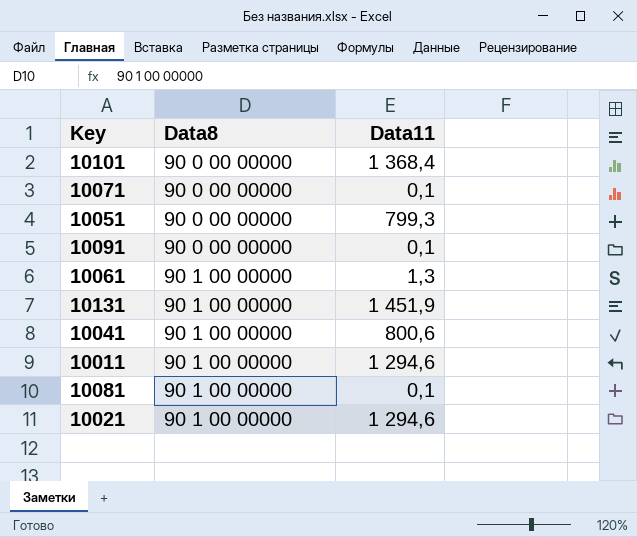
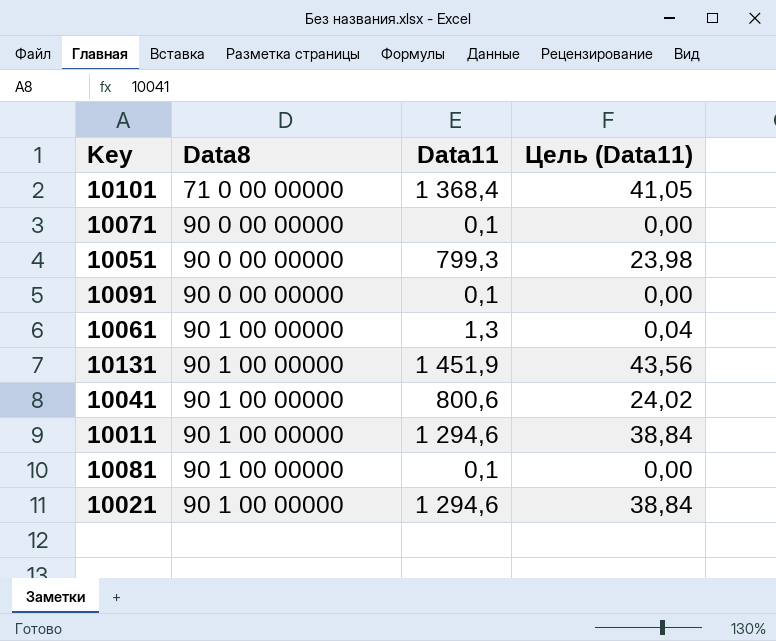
column Цель (Data11) | formula: none -> [Data11] * 0,03
10101 | Data8: 90 0 00 00000 -> 71 0 00 00000

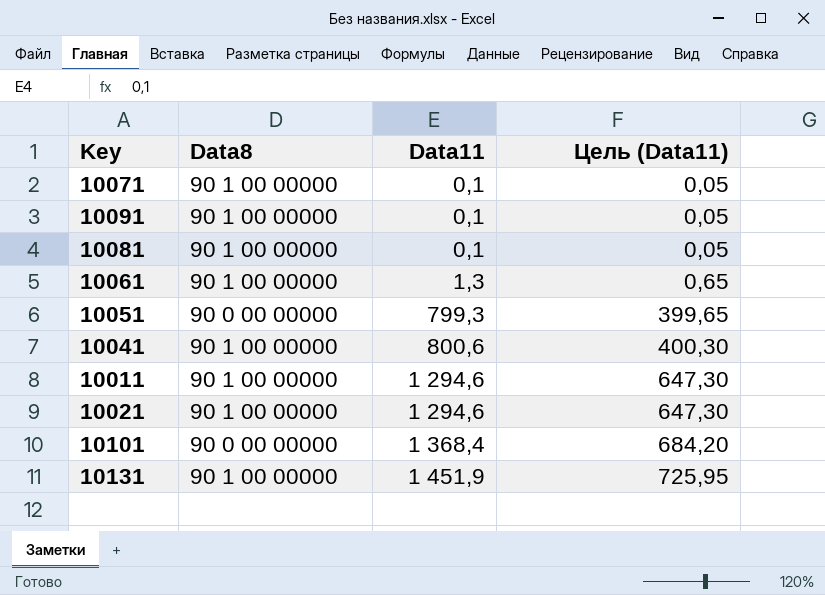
row order: Data8 ascending -> Data11 ascending
column Цель (Data11) | formula: [Data11] * 0,03 -> [Data11] * 0,5
10071 | Data8: 90 0 00 00000 -> 90 1 00 00000
10091 | Data8: 90 0 00 00000 -> 90 1 00 00000
10101 | Data8: 71 0 00 00000 -> 90 0 00 00000

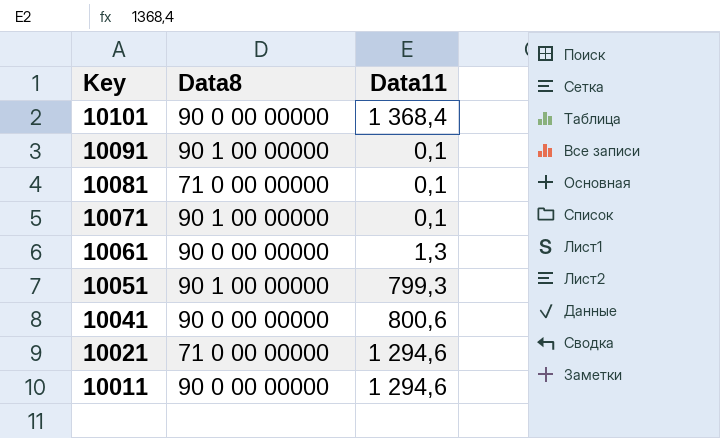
row order: Data11 ascending -> Key descending
column Цель (Data11) | formula: [Data11] * 0,5 -> none
row 10131: 90 1 00 00000 | 1 451,9 | 725,95 -> none
10081 | Data8: 90 1 00 00000 -> 71 0 00 00000
10061 | Data8: 90 1 00 00000 -> 90 0 00 00000
10051 | Data8: 90 0 00 00000 -> 90 1 00 00000
10041 | Data8: 90 1 00 00000 -> 90 0 00 00000
10021 | Data8: 90 1 00 00000 -> 71 0 00 00000
10011 | Data8: 90 1 00 00000 -> 90 0 00 00000

